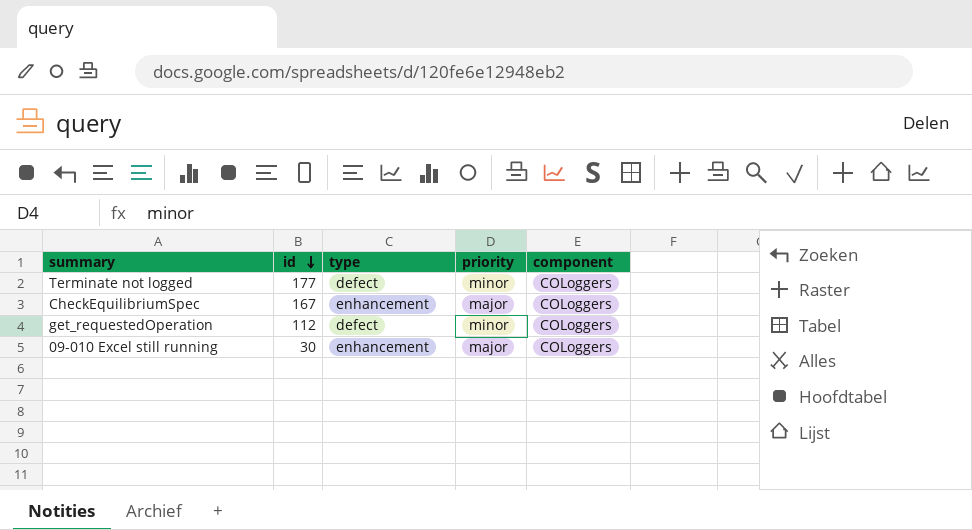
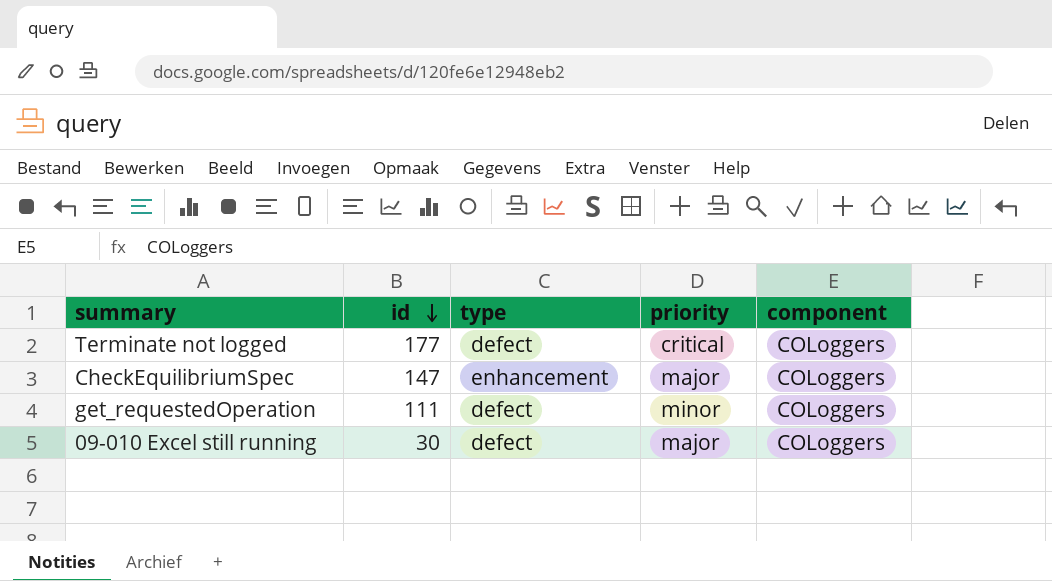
Terminate not logged | priority: minor -> critical
CheckEquilibriumSpec | id: 167 -> 147
get_requestedOperation | id: 112 -> 111
09-010 Excel still running | type: enhancement -> defect

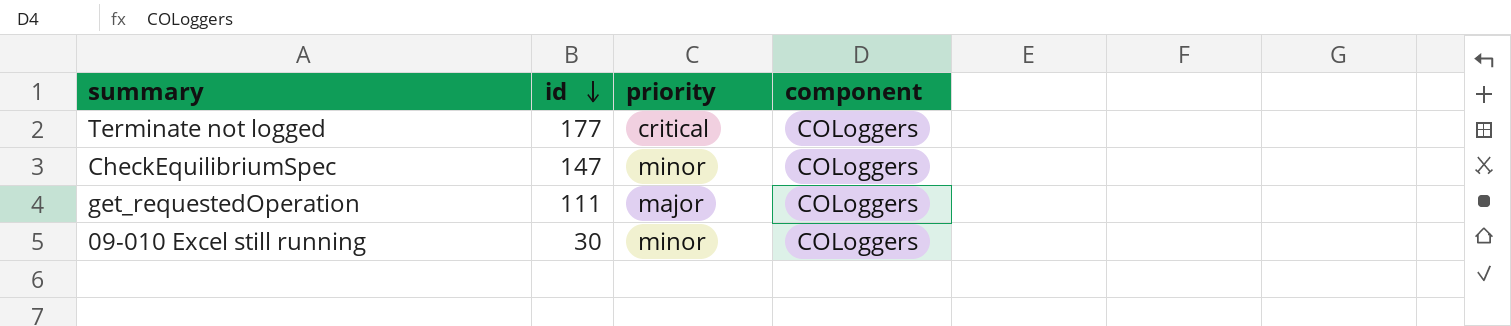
column type | position: 3 -> none
CheckEquilibriumSpec | priority: major -> minor
get_requestedOperation | priority: minor -> major
09-010 Excel still running | priority: major -> minor

